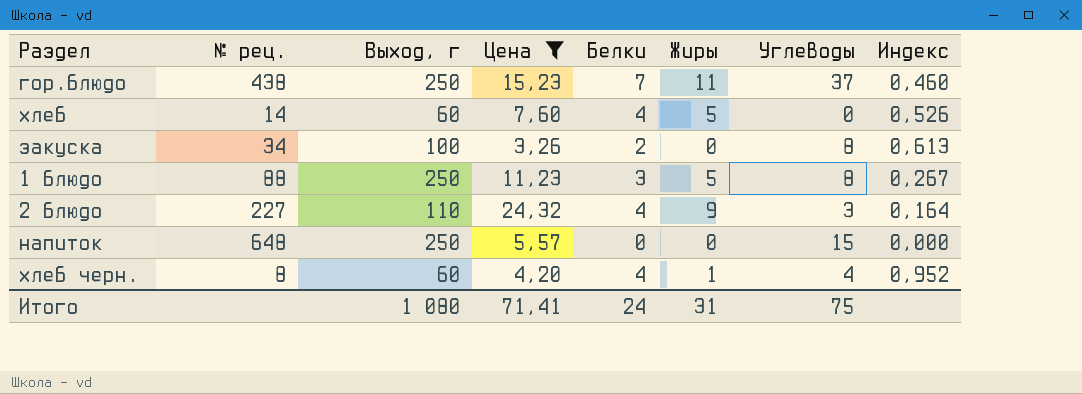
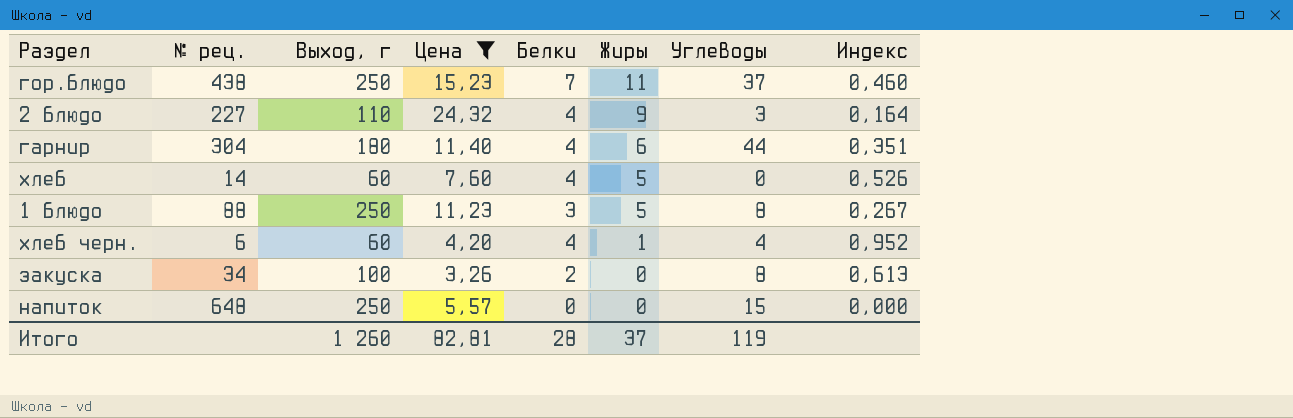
row order: none -> Жиры descending
row гарнир: none -> 304 | 180 | 11,40 | 4 | 6 | 44 | 0,351
хлеб черн. | № рец.: 8 -> 6
Итого | Выход, г: 1 080 -> 1 260
Итого | Цена: 71,41 -> 82,81
Итого | Белки: 24 -> 28
Итого | Жиры: 31 -> 37
Итого | Углеводы: 75 -> 119

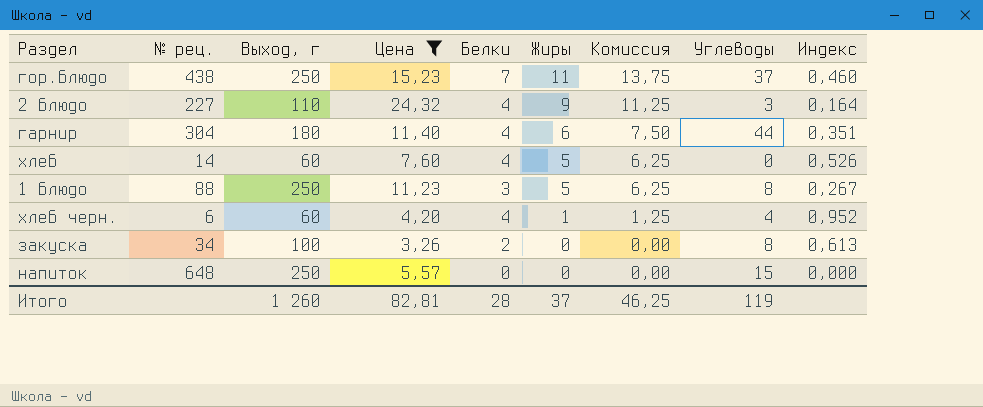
column Комиссия | formula: none -> [Жиры] * 1,25

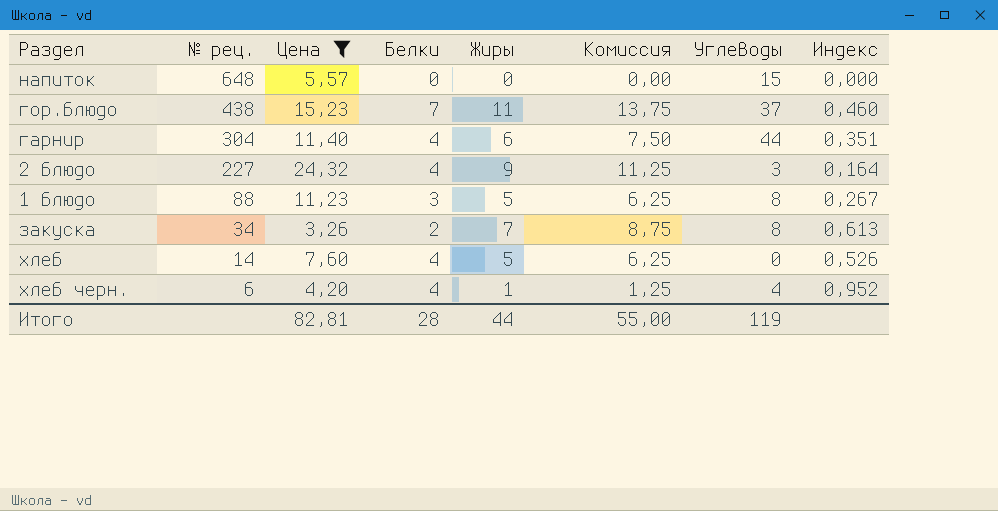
row order: Жиры descending -> № рец. descending
column Выход, г | position: 3 -> none
закуска | Жиры: 0 -> 7
закуска | Комиссия: 0,00 -> 8,75
Итого | Жиры: 37 -> 44
Итого | Комиссия: 46,25 -> 55,00

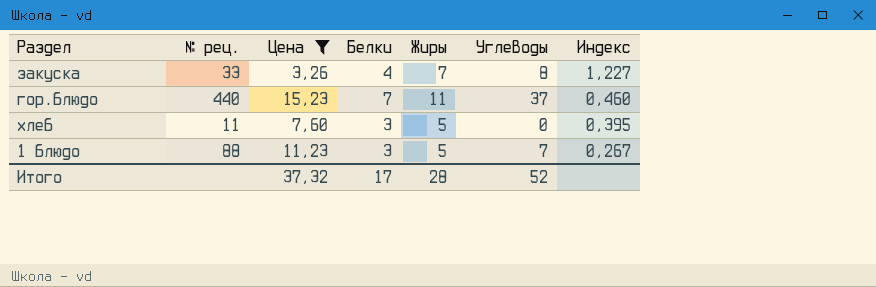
row order: № рец. descending -> Индекс descending
column Комиссия | formula: [Жиры] * 1,25 -> none
row напиток: 648 | 5,57 | 0 | 0 | 0,00 | 15 | 0,000 -> none
row гарнир: 304 | 11,40 | 4 | 6 | 7,50 | 44 | 0,351 -> none
row 2 блюдо: 227 | 24,32 | 4 | 9 | 11,25 | 3 | 0,164 -> none
row хлеб черн.: 6 | 4,20 | 4 | 1 | 1,25 | 4 | 0,952 -> none
закуска | № рец.: 34 -> 33
закуска | Белки: 2 -> 4
закуска | Индекс: 0,613 -> 1,227
гор.блюдо | № рец.: 438 -> 440
хлеб | № рец.: 14 -> 11
хлеб | Белки: 4 -> 3
хлеб | Индекс: 0,526 -> 0,395
1 блюдо | Углеводы: 8 -> 7
Итого | Цена: 82,81 -> 37,32
Итого | Белки: 28 -> 17
Итого | Жиры: 44 -> 28
Итого | Углеводы: 119 -> 52

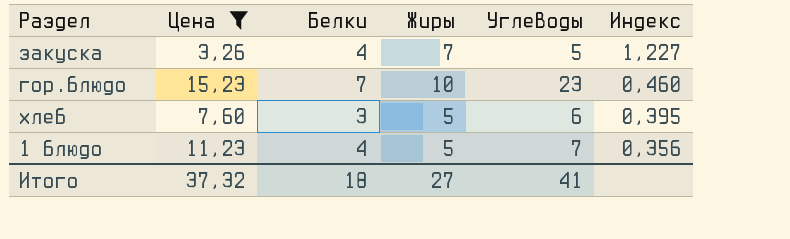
column № рец. | position: 2 -> none
закуска | Углеводы: 8 -> 5
гор.блюдо | Жиры: 11 -> 10
гор.блюдо | Углеводы: 37 -> 23
хлеб | Углеводы: 0 -> 6
1 блюдо | Белки: 3 -> 4
1 блюдо | Индекс: 0,267 -> 0,356
Итого | Белки: 17 -> 18
Итого | Жиры: 28 -> 27
Итого | Углеводы: 52 -> 41

